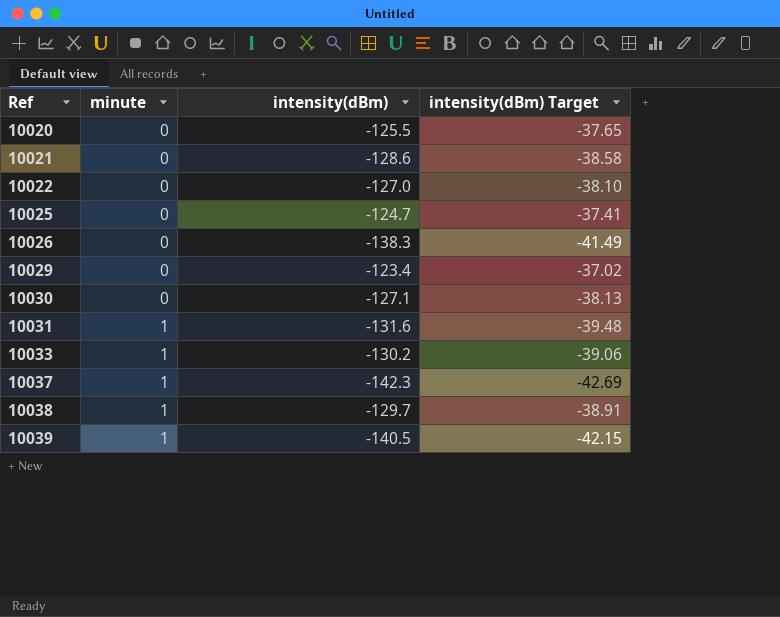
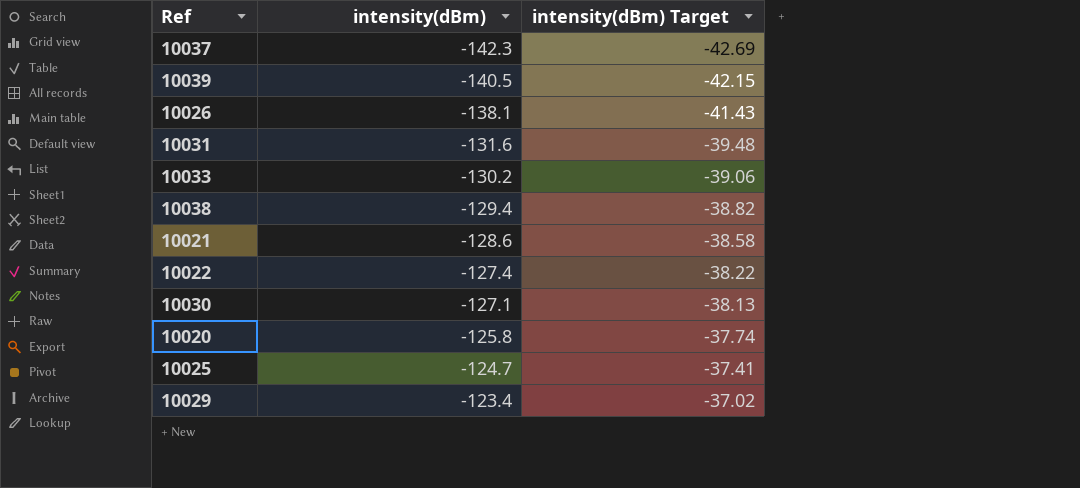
row order: Ref ascending -> intensity(dBm) ascending
column minute | position: 2 -> none
10026 | intensity(dBm): -138.3 -> -138.1
10026 | intensity(dBm) Target: -41.49 -> -41.43
10038 | intensity(dBm): -129.7 -> -129.4
10038 | intensity(dBm) Target: -38.91 -> -38.82
10022 | intensity(dBm): -127.0 -> -127.4
10022 | intensity(dBm) Target: -38.10 -> -38.22
10020 | intensity(dBm): -125.5 -> -125.8
10020 | intensity(dBm) Target: -37.65 -> -37.74

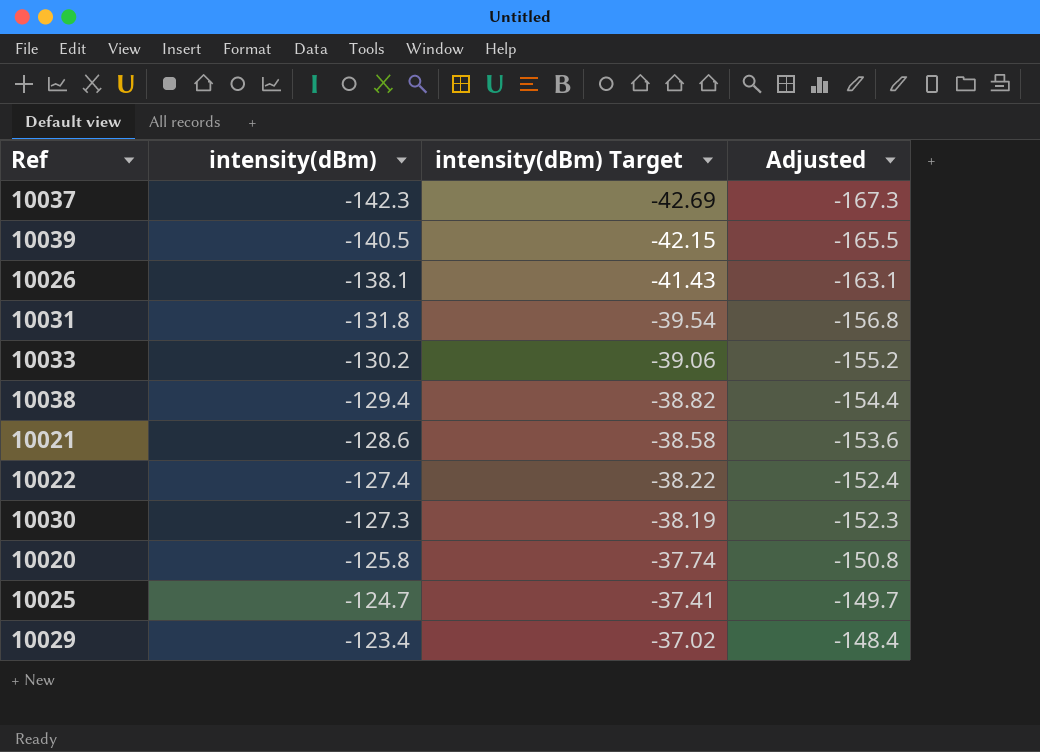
column Adjusted | formula: none -> [intensity(dBm)] - 25
10031 | intensity(dBm): -131.6 -> -131.8
10031 | intensity(dBm) Target: -39.48 -> -39.54
10030 | intensity(dBm): -127.1 -> -127.3
10030 | intensity(dBm) Target: -38.13 -> -38.19

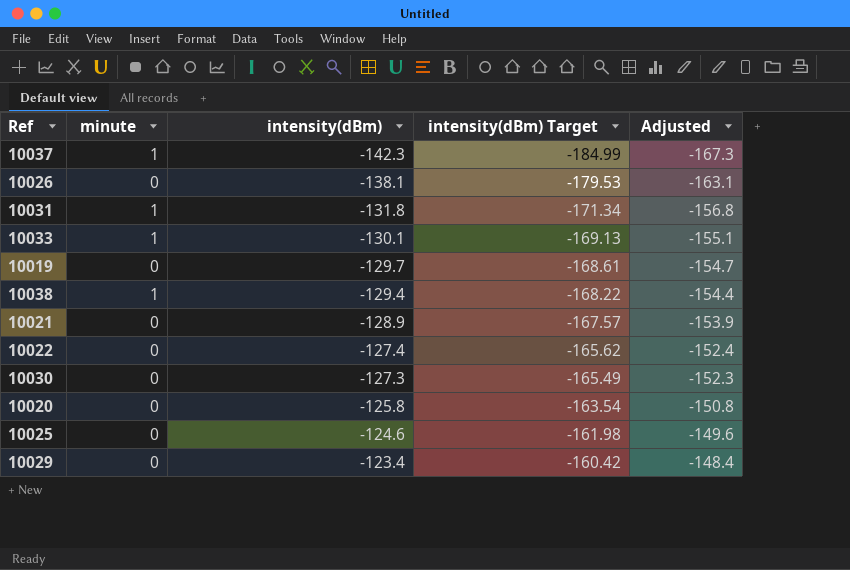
column minute | position: none -> 2
column intensity(dBm) Target | formula: [intensity(dBm)] * 0.3 -> [intensity(dBm)] * 1.3
row 10039: -140.5 | -42.15 | -165.5 -> none
10033 | intensity(dBm): -130.2 -> -130.1
10033 | Adjusted: -155.2 -> -155.1
row 10019: none -> 0 | -129.7 | -168.61 | -154.7
10021 | intensity(dBm): -128.6 -> -128.9
10021 | Adjusted: -153.6 -> -153.9
10025 | intensity(dBm): -124.7 -> -124.6
10025 | Adjusted: -149.7 -> -149.6

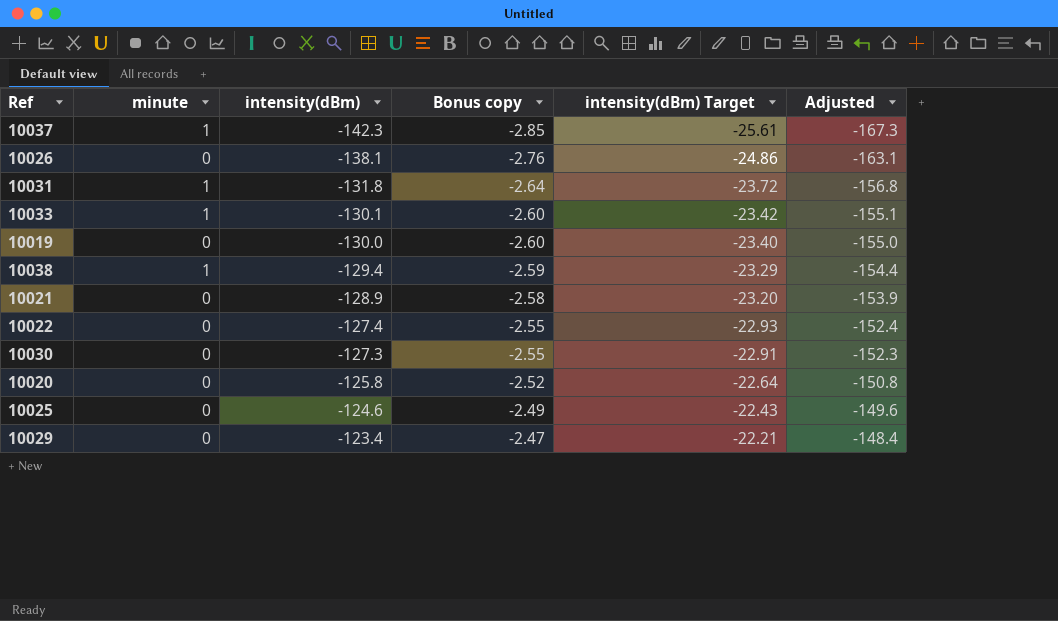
column Bonus copy | formula: none -> [intensity(dBm)] * 0.02
column intensity(dBm) Target | formula: [intensity(dBm)] * 1.3 -> [intensity(dBm)] * 0.18
10019 | intensity(dBm): -129.7 -> -130.0
10019 | Adjusted: -154.7 -> -155.0

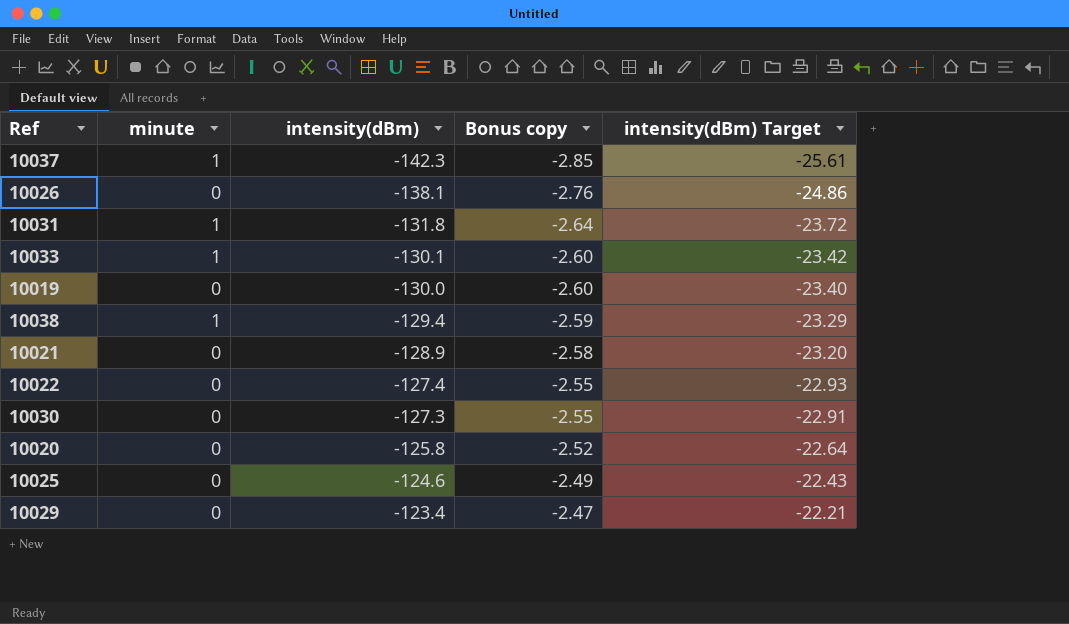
column Adjusted | formula: [intensity(dBm)] - 25 -> none

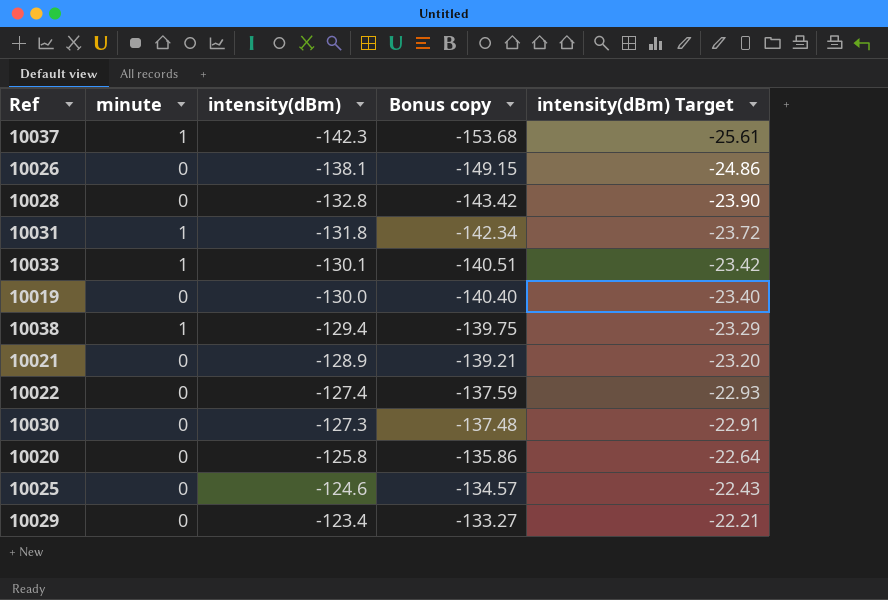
column Bonus copy | formula: [intensity(dBm)] * 0.02 -> [intensity(dBm)] * 1.08
row 10028: none -> 0 | -132.8 | -143.42 | -23.90

